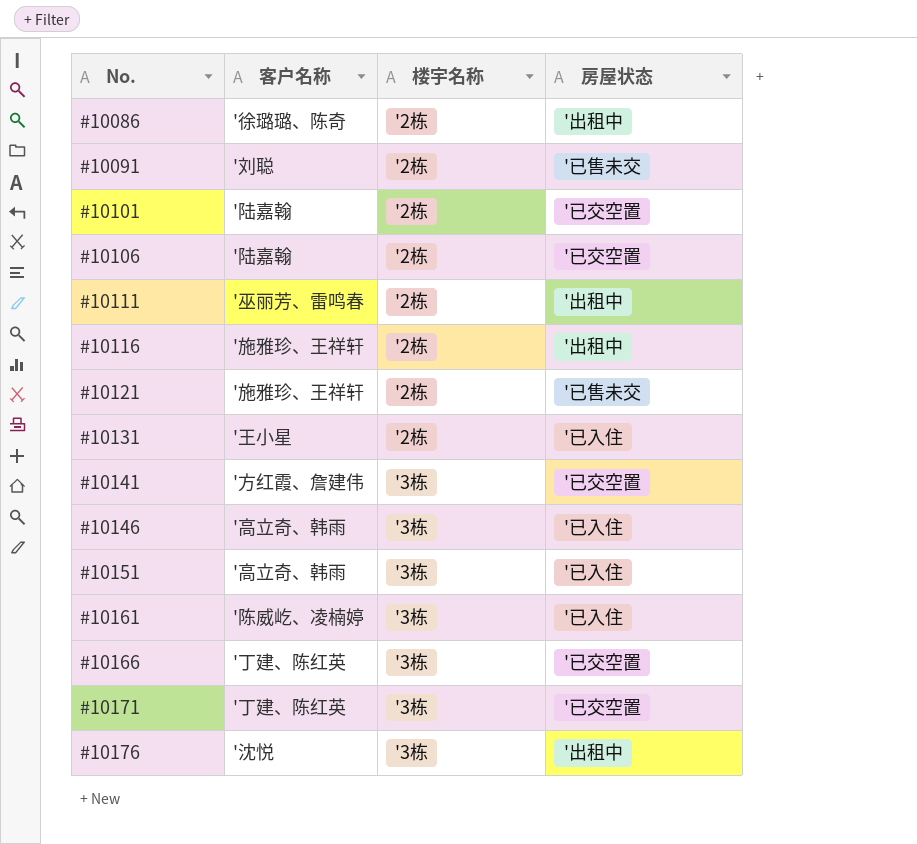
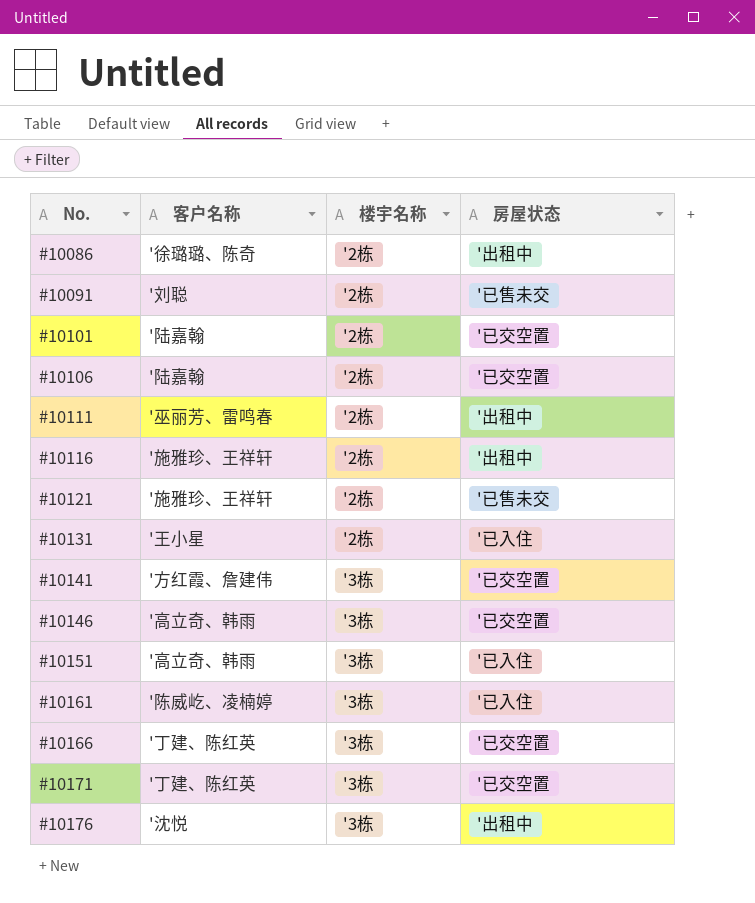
#10146 | 房屋状态: '已入住 -> '已交空置

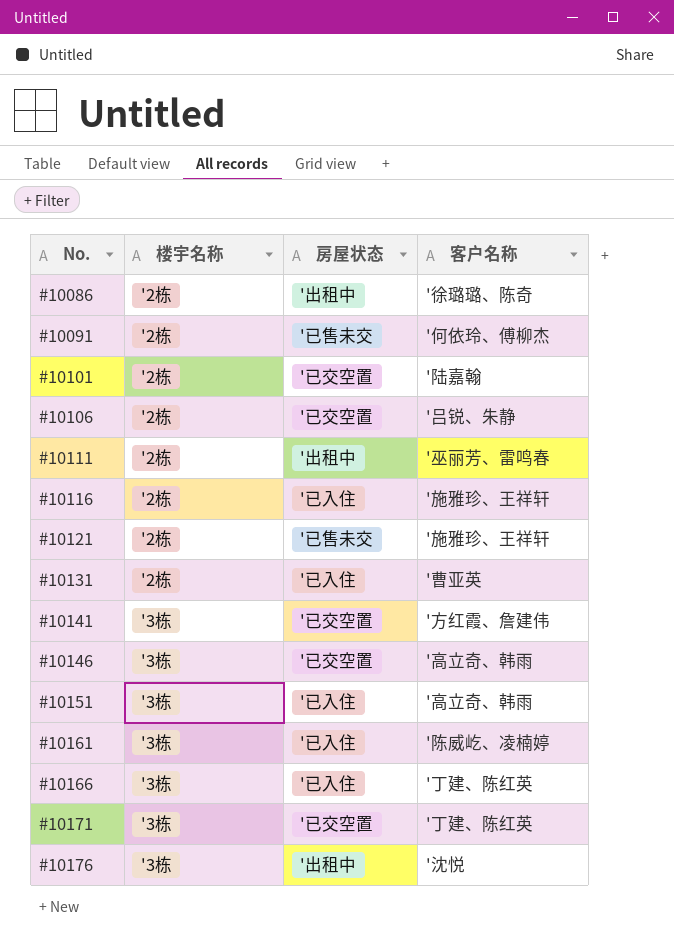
column 客户名称 | position: 2 -> 4
#10091 | 客户名称: '刘聪 -> '何依玲、傅柳杰
#10106 | 客户名称: '陆嘉翰 -> '吕锐、朱静
#10116 | 房屋状态: '出租中 -> '已入住
#10131 | 客户名称: '王小星 -> '曹亚英
#10166 | 房屋状态: '已交空置 -> '已入住

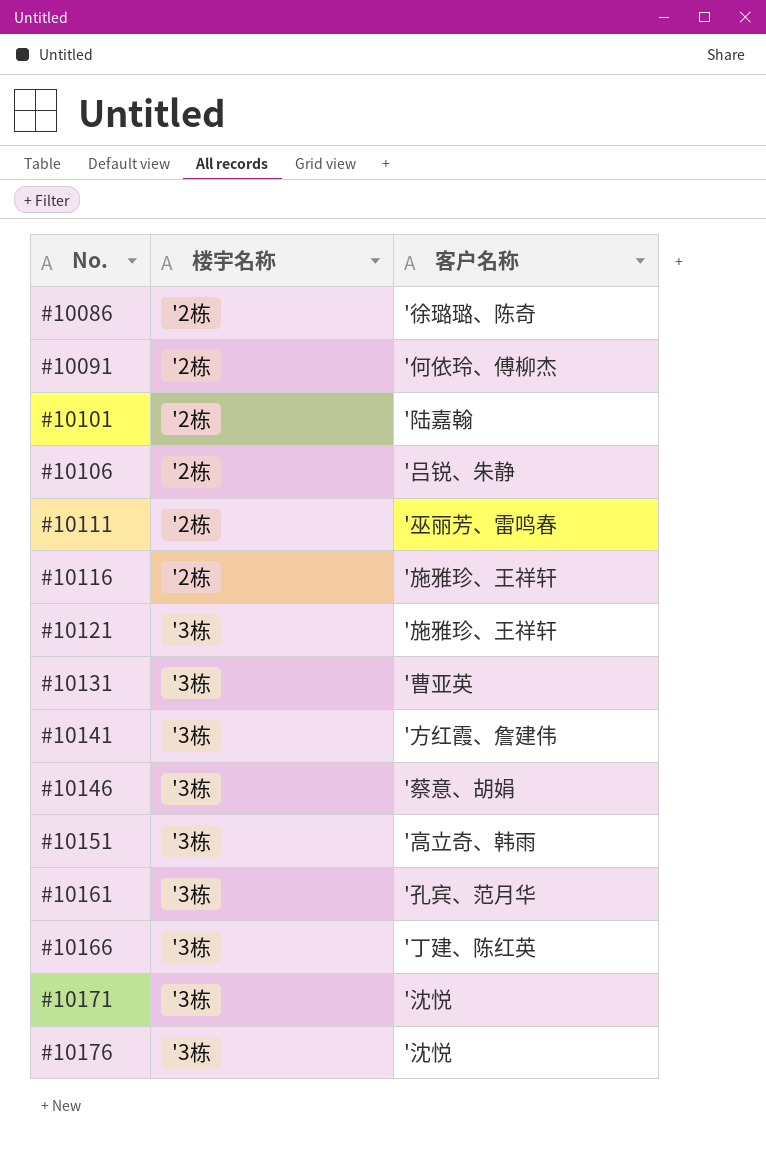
column 房屋状态 | position: 3 -> none
#10121 | 楼宇名称: '2栋 -> '3栋
#10131 | 楼宇名称: '2栋 -> '3栋
#10146 | 客户名称: '高立奇、韩雨 -> '蔡意、胡娟
#10161 | 客户名称: '陈威屹、凌楠婷 -> '孔宾、范月华
#10171 | 客户名称: '丁建、陈红英 -> '沈悦

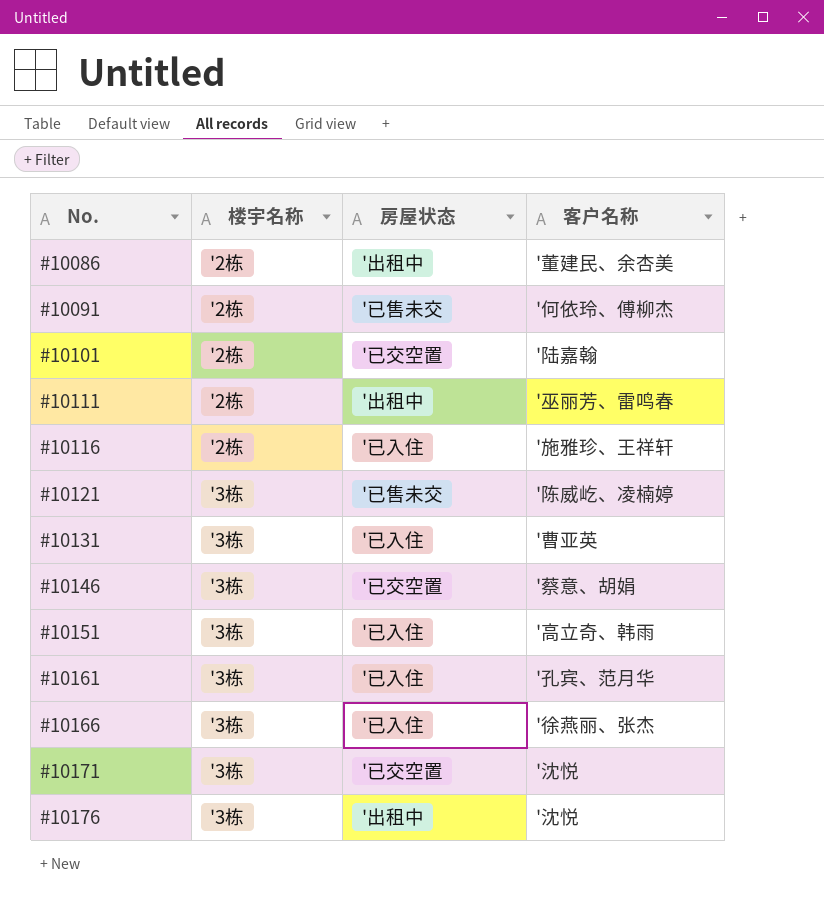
column 房屋状态 | position: none -> 3
row #10106: '2栋 | '吕锐、朱静 -> none
row #10141: '3栋 | '方红霞、詹建伟 -> none
#10086 | 客户名称: '徐璐璐、陈奇 -> '董建民、余杏美
#10121 | 客户名称: '施雅珍、王祥轩 -> '陈威屹、凌楠婷
#10166 | 客户名称: '丁建、陈红英 -> '徐燕丽、张杰

